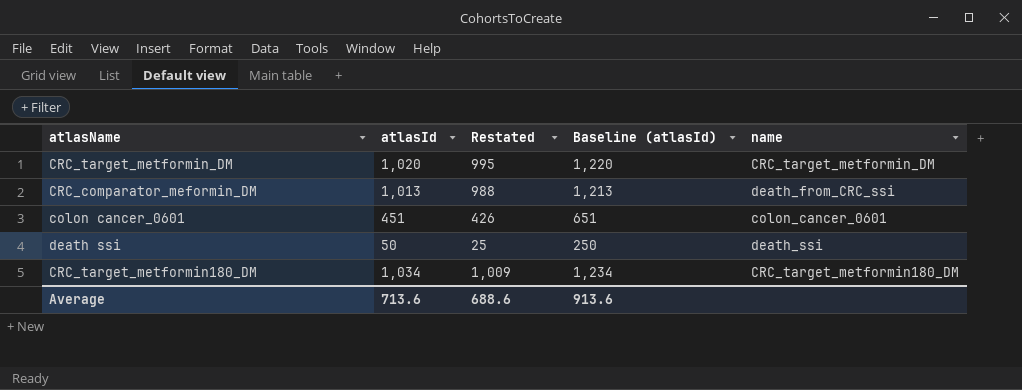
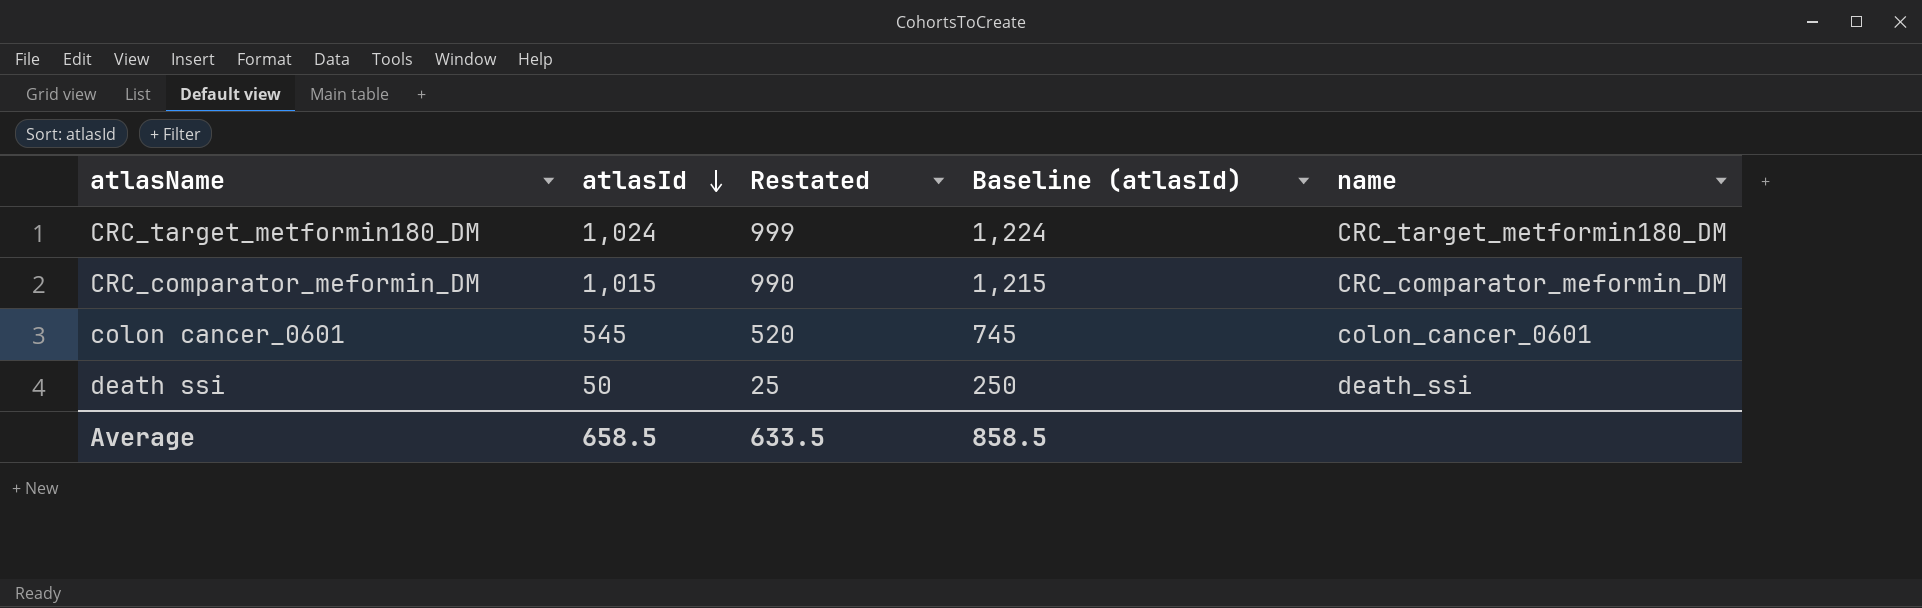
row order: none -> atlasId descending
row CRC_target_metformin_DM: 1,020 | 995 | 1,220 | CRC_target_metformin_DM -> none
CRC_target_metformin180_DM | atlasId: 1,034 -> 1,024
CRC_target_metformin180_DM | Restated: 1,009 -> 999
CRC_target_metformin180_DM | Baseline (atlasId): 1,234 -> 1,224
CRC_comparator_meformin_DM | atlasId: 1,013 -> 1,015
CRC_comparator_meformin_DM | Restated: 988 -> 990
CRC_comparator_meformin_DM | Baseline (atlasId): 1,213 -> 1,215
CRC_comparator_meformin_DM | name: death_from_CRC_ssi -> CRC_comparator_meformin_DM
colon cancer_0601 | atlasId: 451 -> 545
colon cancer_0601 | Restated: 426 -> 520
colon cancer_0601 | Baseline (atlasId): 651 -> 745
Average | atlasId: 713.6 -> 658.5
Average | Restated: 688.6 -> 633.5
Average | Baseline (atlasId): 913.6 -> 858.5

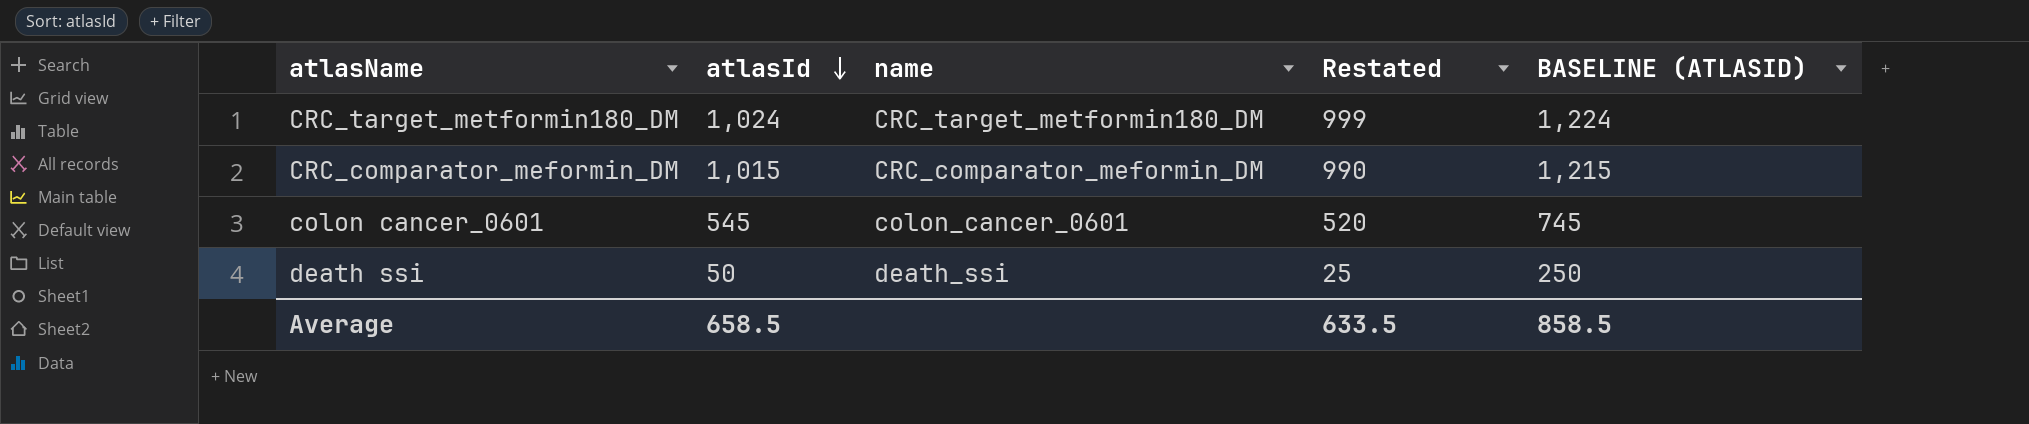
column name | position: 5 -> 3
column name: Baseline (atlasId) -> BASELINE (ATLASID)

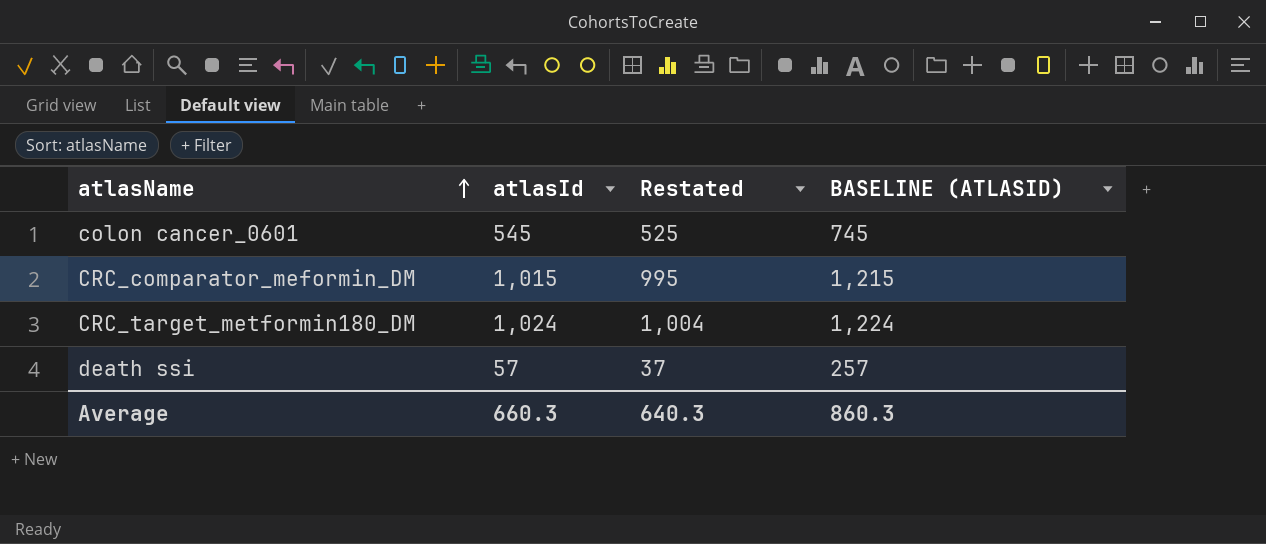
row order: atlasId descending -> atlasName ascending
column name | position: 3 -> none
column Restated | formula: [atlasId] - 25 -> [atlasId] - 20
death ssi | atlasId: 50 -> 57
death ssi | BASELINE (ATLASID): 250 -> 257
Average | atlasId: 658.5 -> 660.3
Average | Restated: 633.5 -> 640.3
Average | BASELINE (ATLASID): 858.5 -> 860.3

